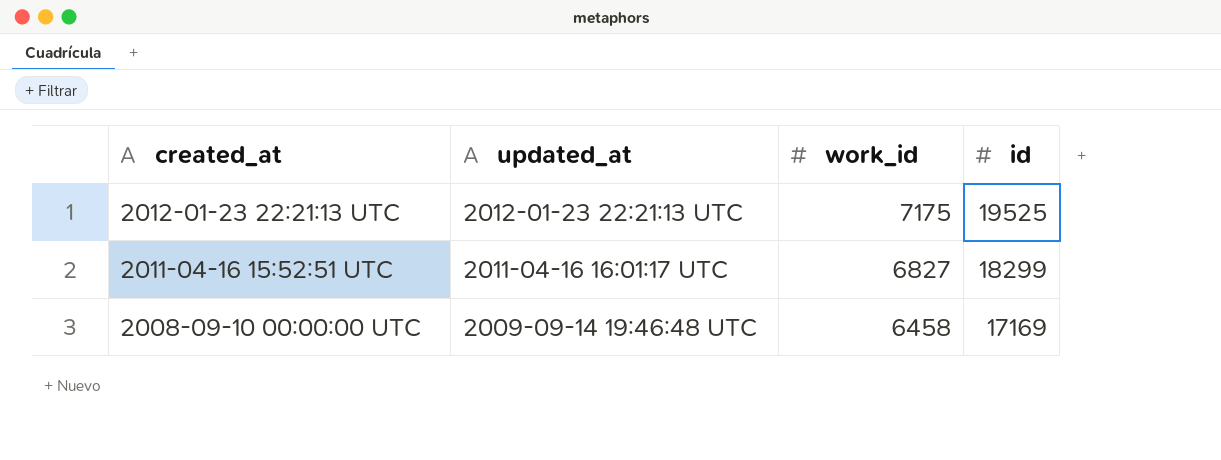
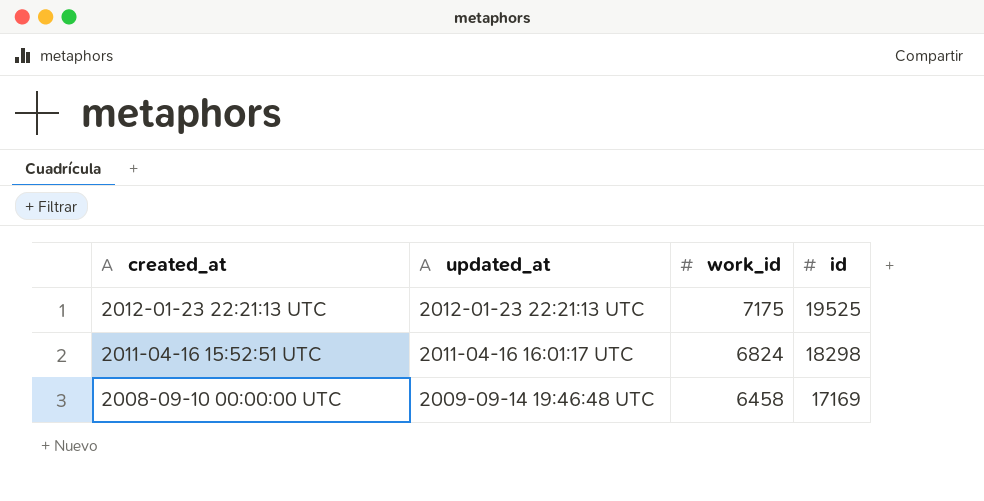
2011-04-16 15:52:51 UTC | work_id: 6827 -> 6824
2011-04-16 15:52:51 UTC | id: 18299 -> 18298

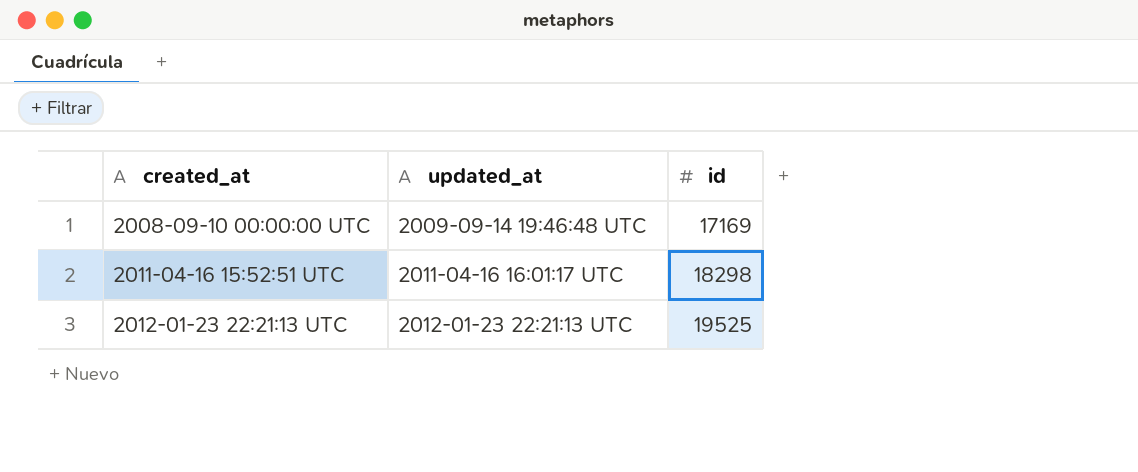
row order: created_at descending -> created_at ascending
column work_id | position: 3 -> none

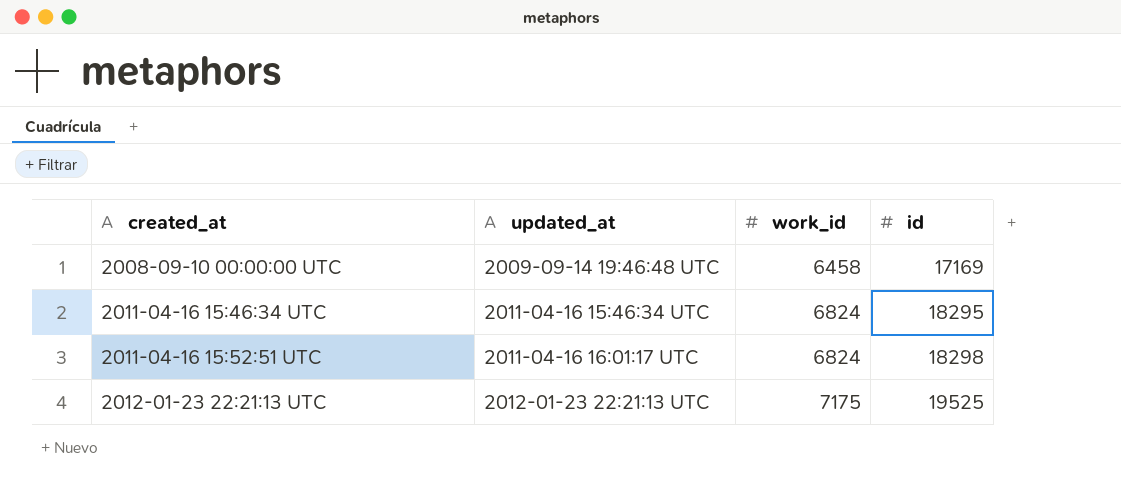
column work_id | position: none -> 3
row 2011-04-16 15:46:34 UTC: none -> 2011-04-16 15:46:34 UTC | 6824 | 18295

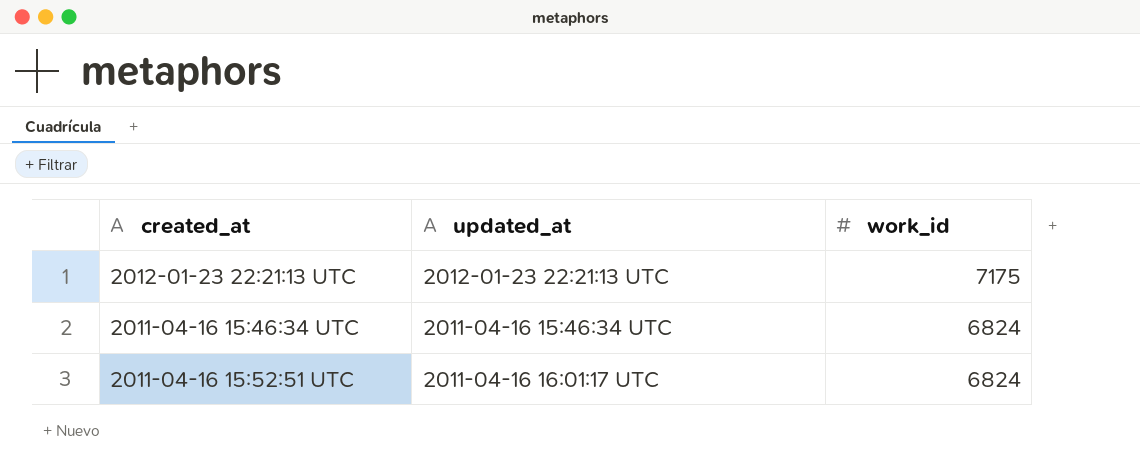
row order: created_at ascending -> work_id descending
column id | position: 4 -> none
row 2008-09-10 00:00:00 UTC: 2009-09-14 19:46:48 UTC | 6458 | 17169 -> none

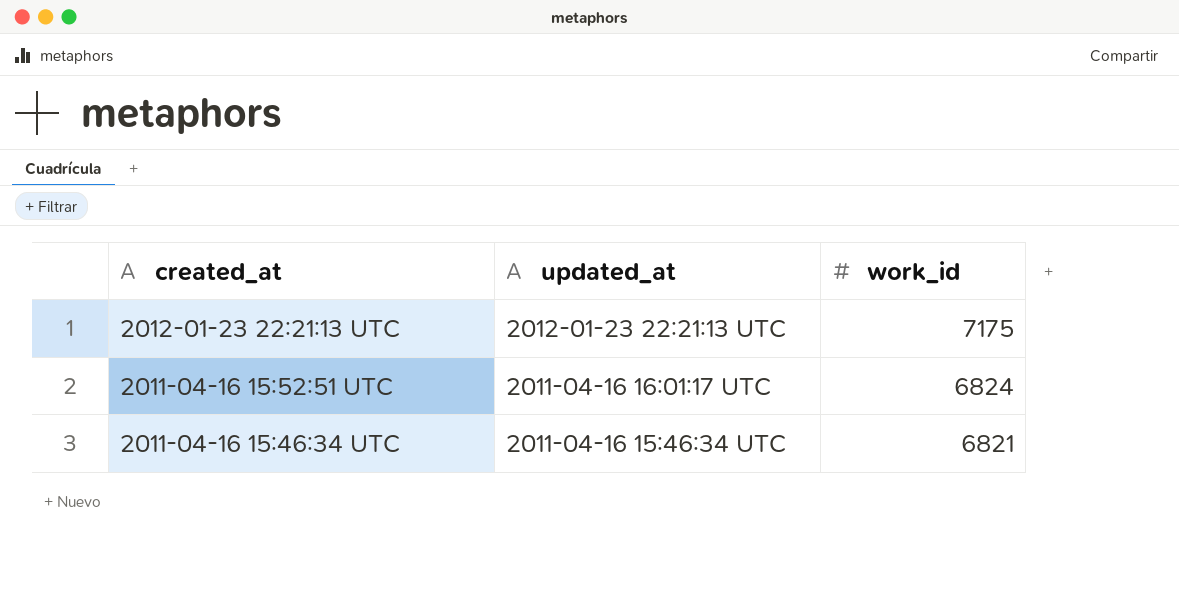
row order: work_id descending -> created_at descending
2011-04-16 15:46:34 UTC | work_id: 6824 -> 6821

